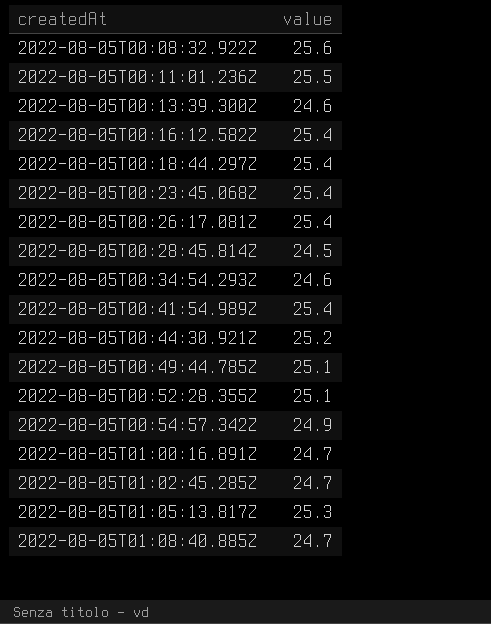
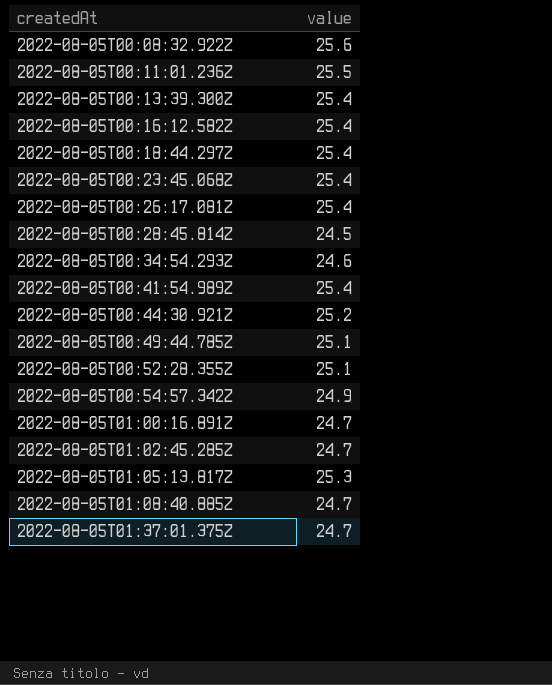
2022-08-05T00:13:39.300Z | value: 24.6 -> 25.4
row 2022-08-05T01:37:01.375Z: none -> 24.7

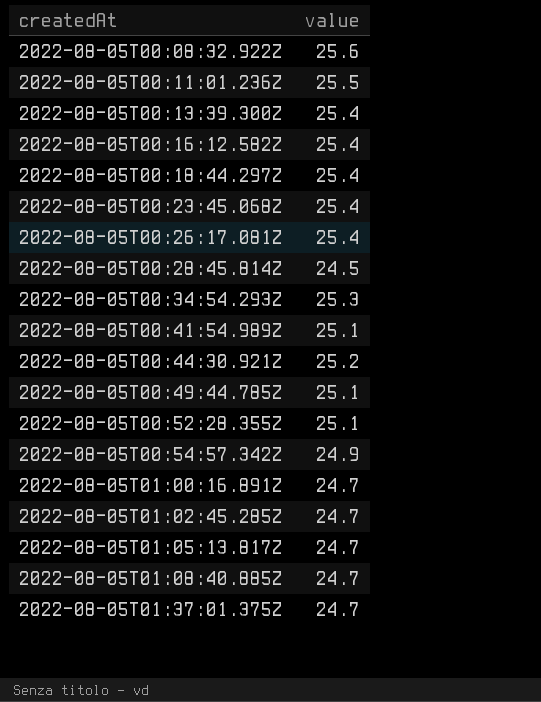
2022-08-05T00:34:54.293Z | value: 24.6 -> 25.3
2022-08-05T00:41:54.989Z | value: 25.4 -> 25.1
2022-08-05T01:05:13.817Z | value: 25.3 -> 24.7

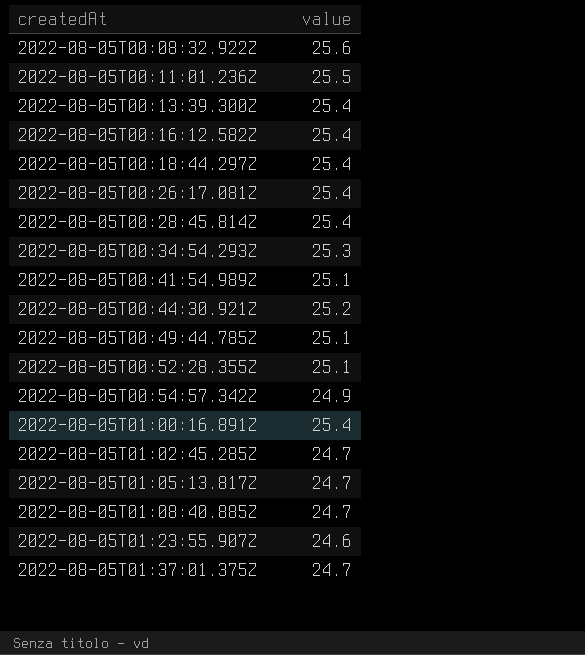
row 2022-08-05T00:23:45.068Z: 25.4 -> none
2022-08-05T00:28:45.814Z | value: 24.5 -> 25.4
2022-08-05T01:00:16.891Z | value: 24.7 -> 25.4
row 2022-08-05T01:23:55.907Z: none -> 24.6

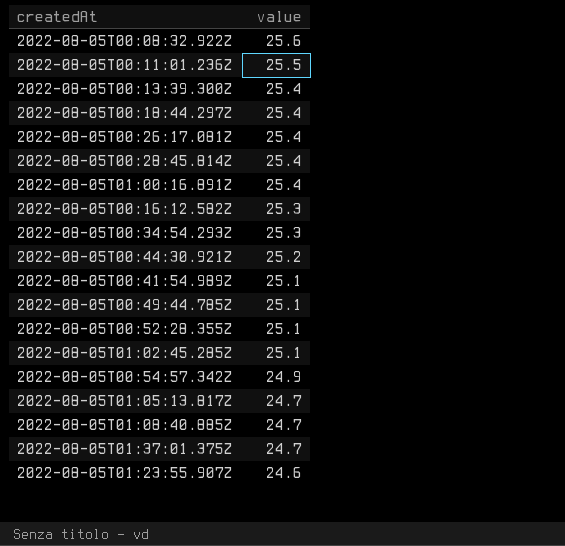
row order: createdAt ascending -> value descending
2022-08-05T00:16:12.582Z | value: 25.4 -> 25.3
2022-08-05T01:02:45.285Z | value: 24.7 -> 25.1

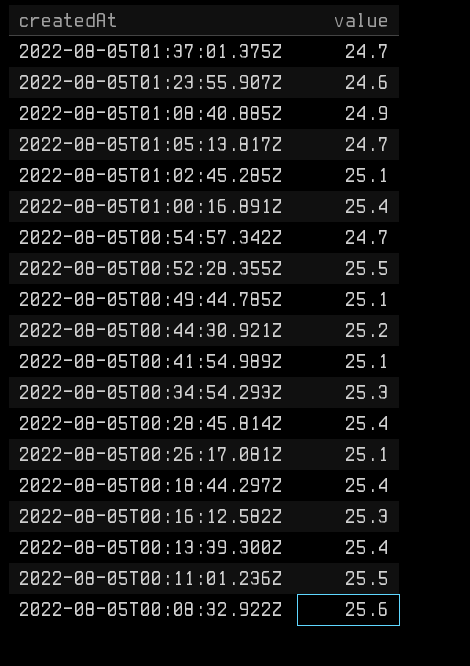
row order: value descending -> createdAt descending
2022-08-05T01:08:40.885Z | value: 24.7 -> 24.9
2022-08-05T00:54:57.342Z | value: 24.9 -> 24.7
2022-08-05T00:52:28.355Z | value: 25.1 -> 25.5
2022-08-05T00:26:17.081Z | value: 25.4 -> 25.1

